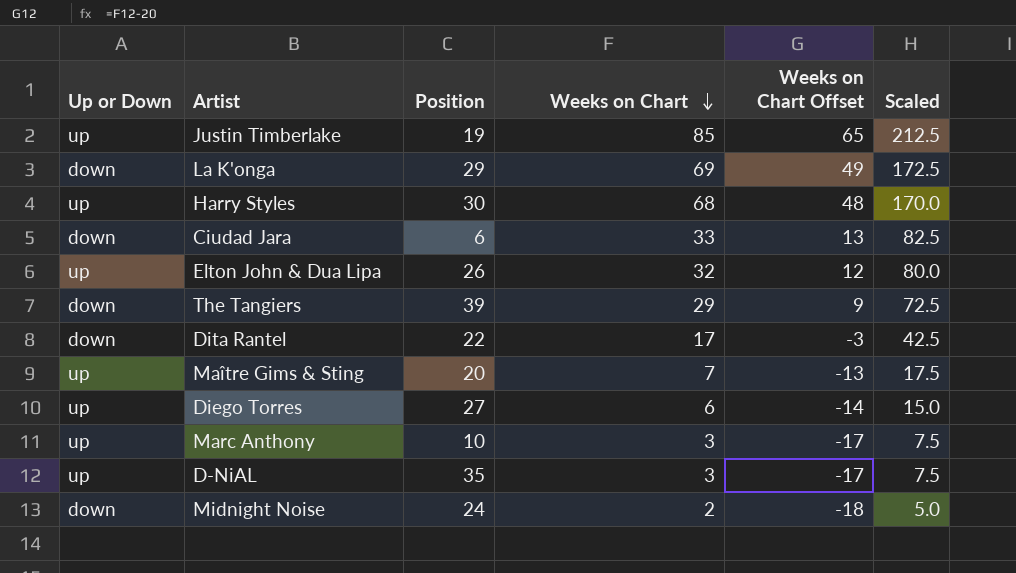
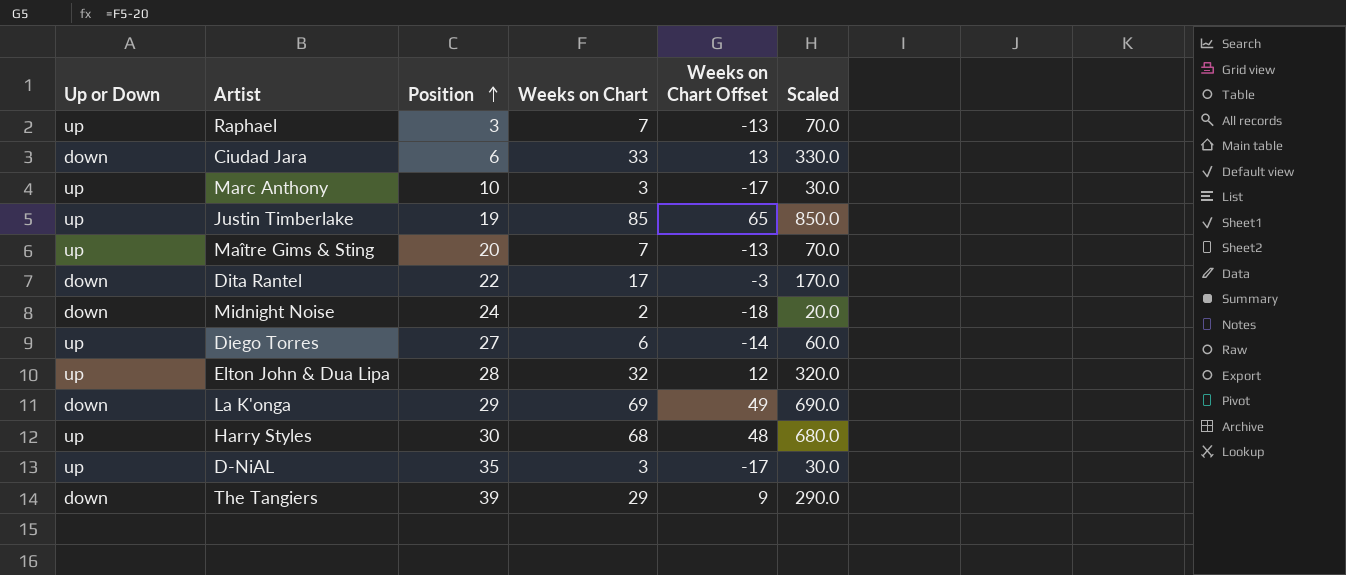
row order: Weeks on Chart descending -> Position ascending
column Scaled | formula: [Weeks on Chart] * 2.5 -> [Weeks on Chart] * 10
row Raphael: none -> up | 3 | 7 | -13 | 70.0
Elton John & Dua Lipa | Position: 26 -> 28

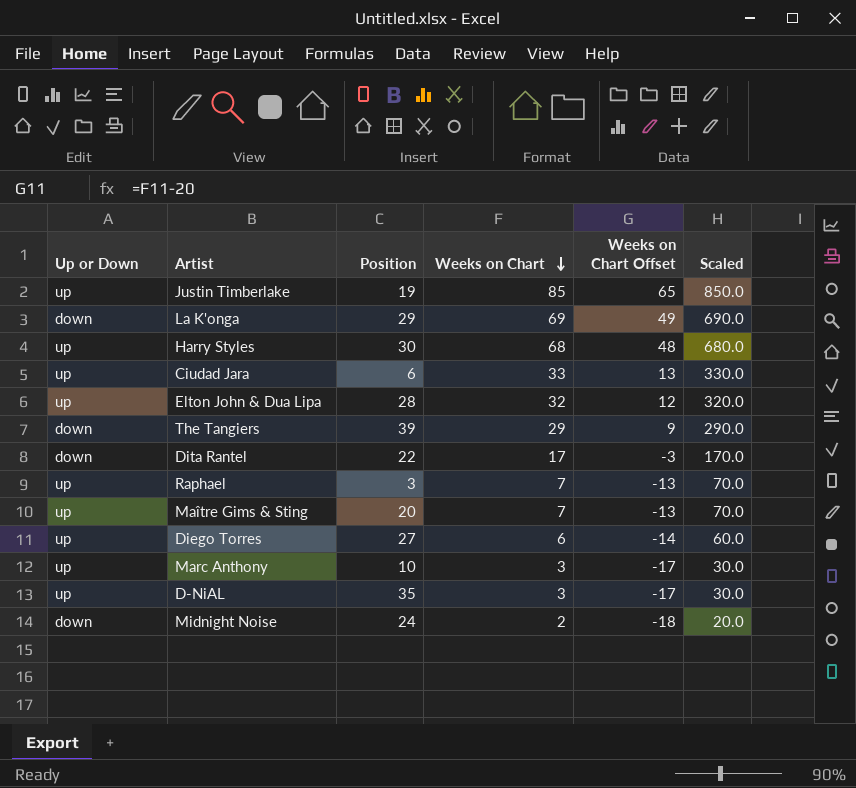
row order: Position ascending -> Weeks on Chart descending
Ciudad Jara | Up or Down: down -> up

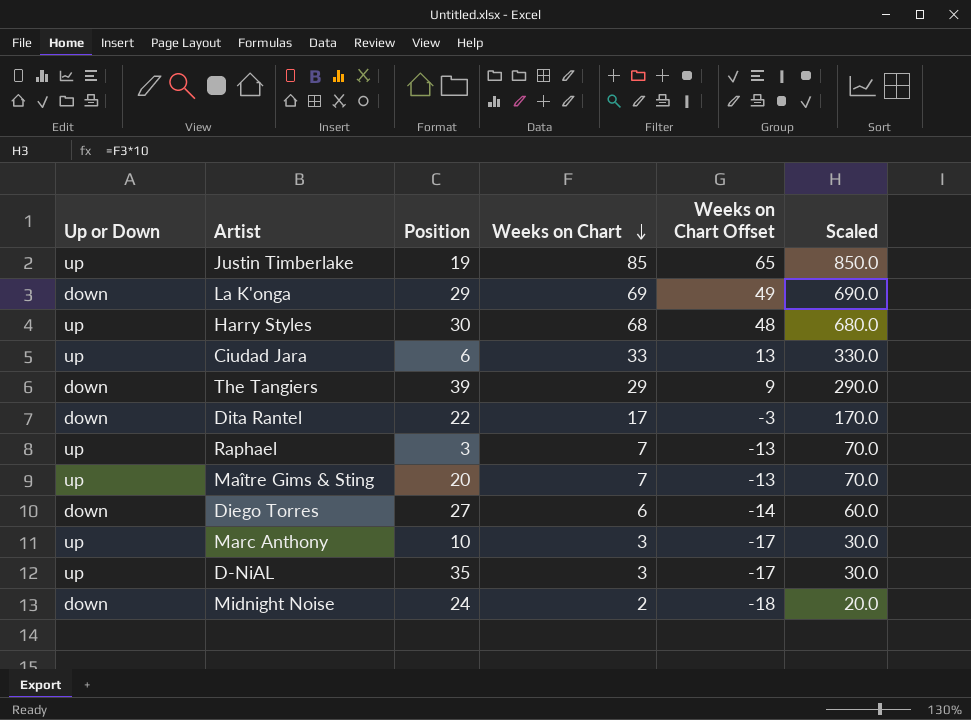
row Elton John & Dua Lipa: up | 28 | 32 | 12 | 320.0 -> none
Diego Torres | Up or Down: up -> down

